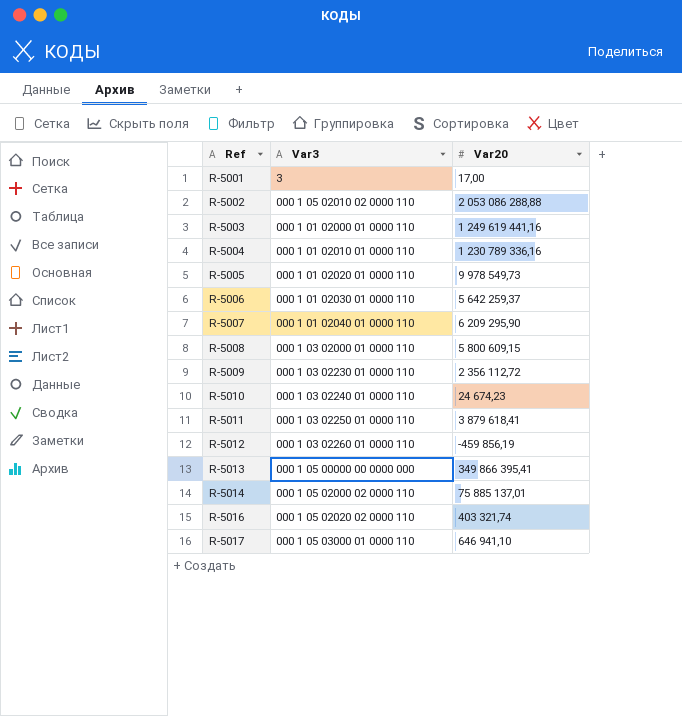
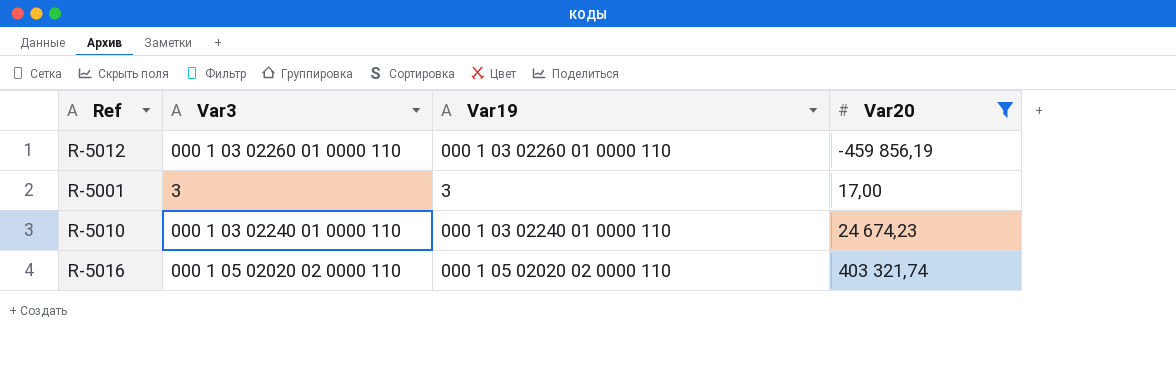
filter: none -> Var20 <= 403 321,74
row order: Ref ascending -> Var20 ascending
column Var19 | position: none -> 3

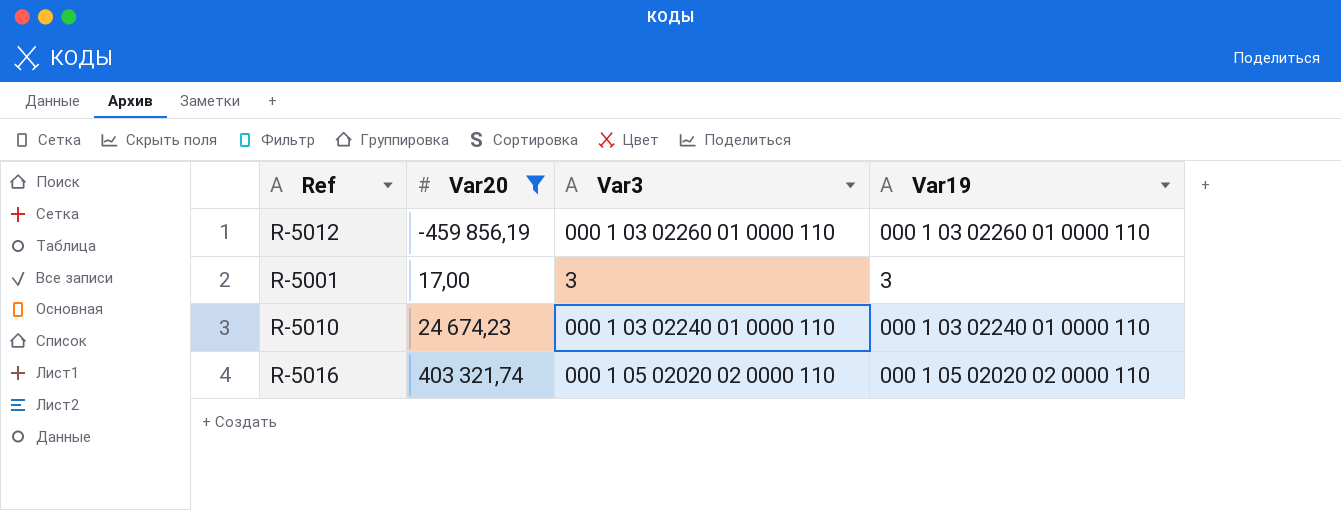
column Var20 | position: 4 -> 2

